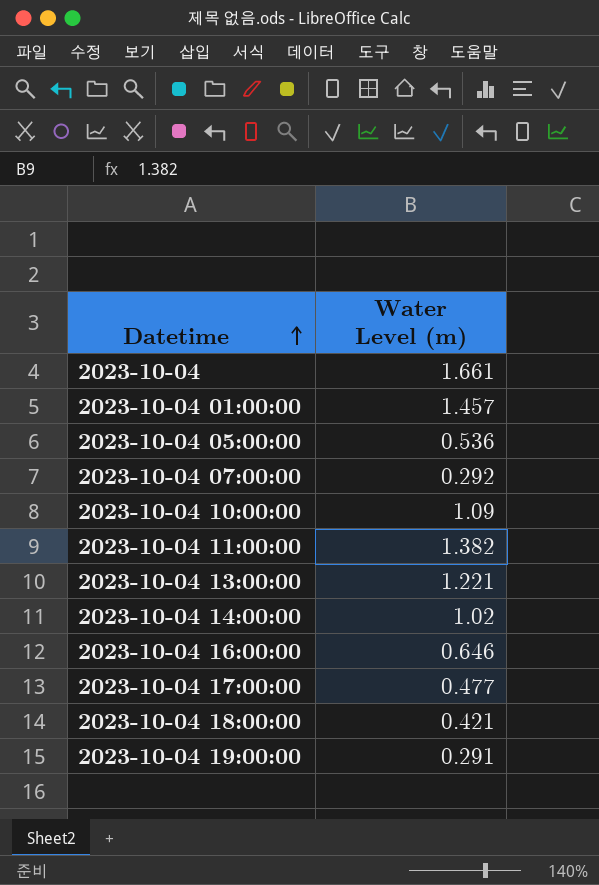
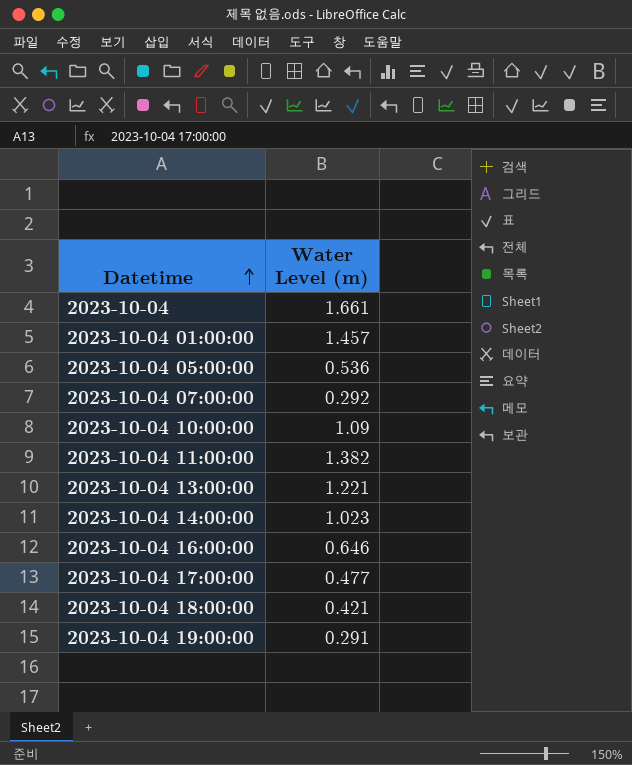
2023-10-04 14:00:00 | Water Level (m): 1.02 -> 1.023

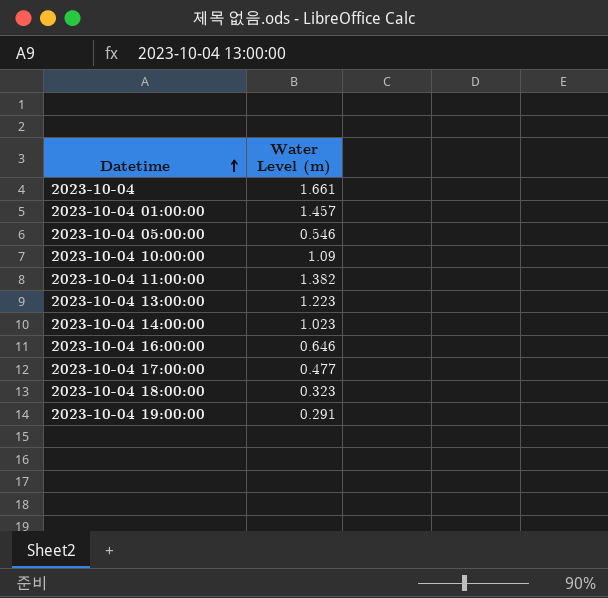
row 2023-10-04 07:00:00: 0.292 -> none
2023-10-04 05:00:00 | Water Level (m): 0.536 -> 0.546
2023-10-04 13:00:00 | Water Level (m): 1.221 -> 1.223
2023-10-04 18:00:00 | Water Level (m): 0.421 -> 0.323

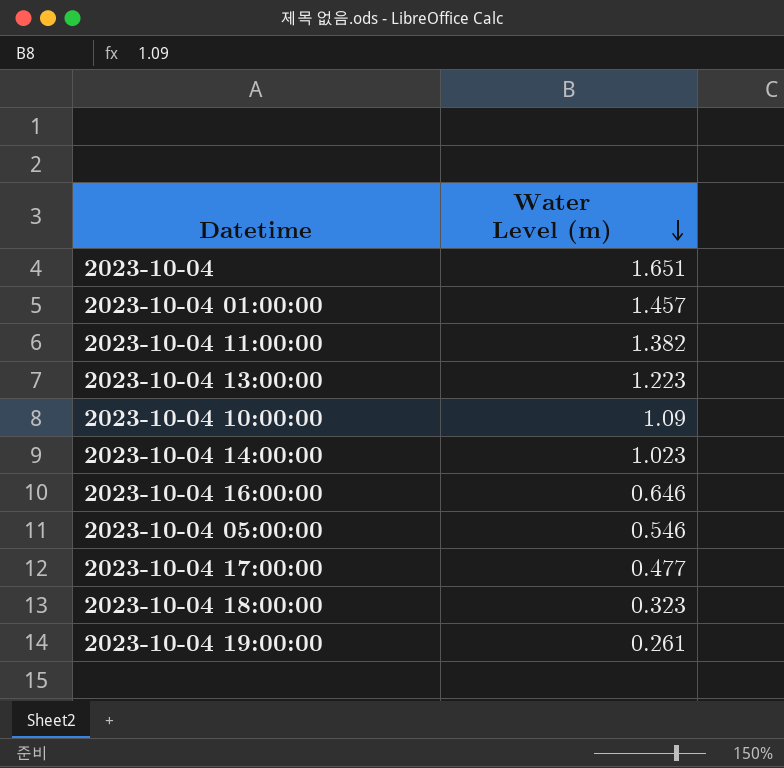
row order: Datetime ascending -> Water Level (m) descending
2023-10-04 | Water Level (m): 1.661 -> 1.651
2023-10-04 19:00:00 | Water Level (m): 0.291 -> 0.261

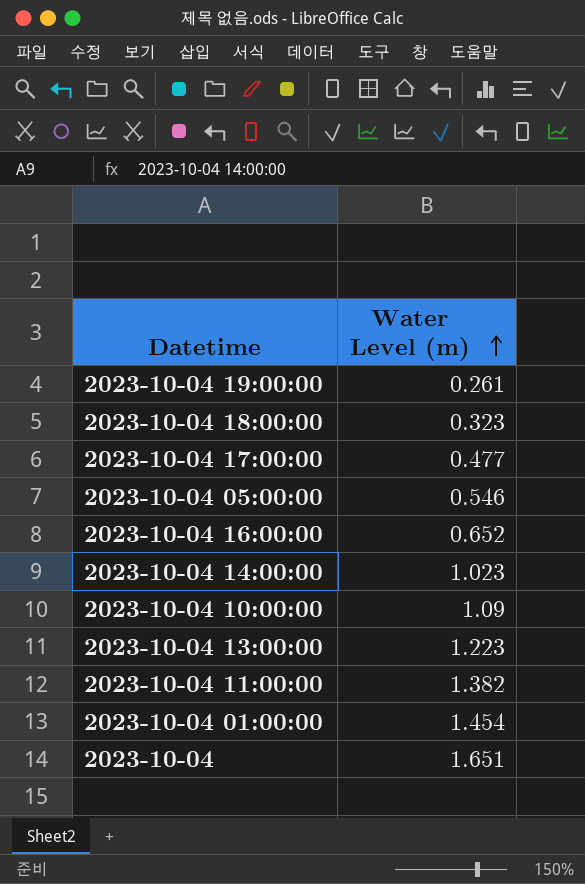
row order: Water Level (m) descending -> Water Level (m) ascending
2023-10-04 16:00:00 | Water Level (m): 0.646 -> 0.652
2023-10-04 01:00:00 | Water Level (m): 1.457 -> 1.454

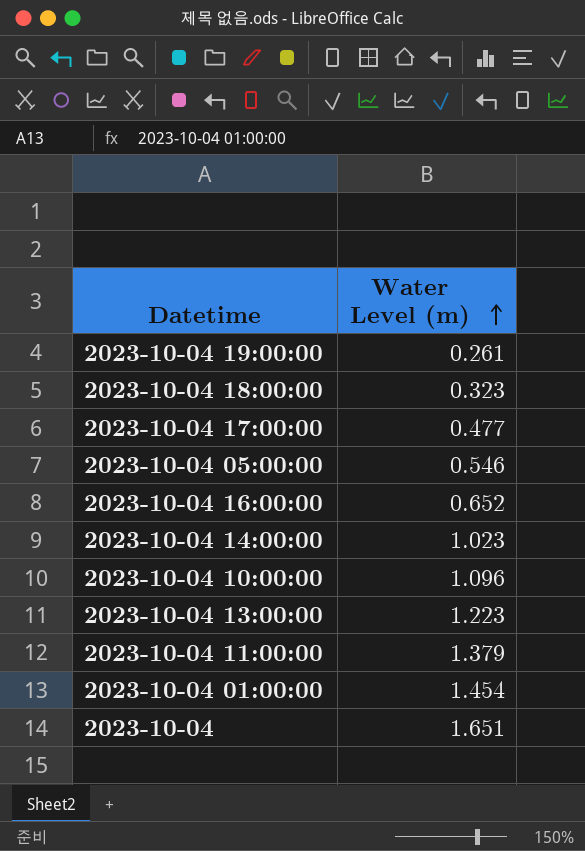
2023-10-04 10:00:00 | Water Level (m): 1.09 -> 1.096
2023-10-04 11:00:00 | Water Level (m): 1.382 -> 1.379

